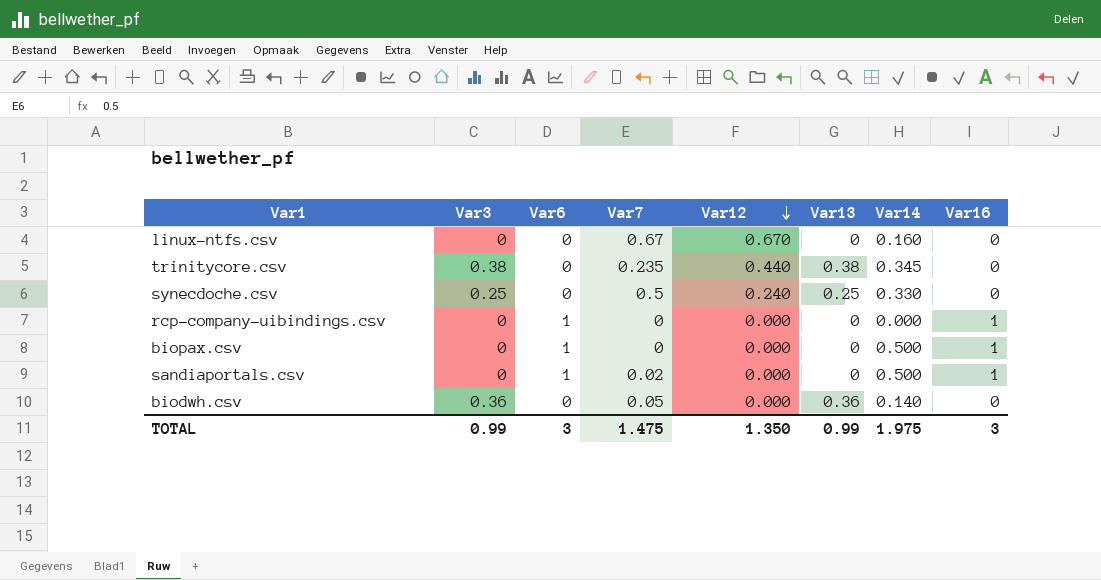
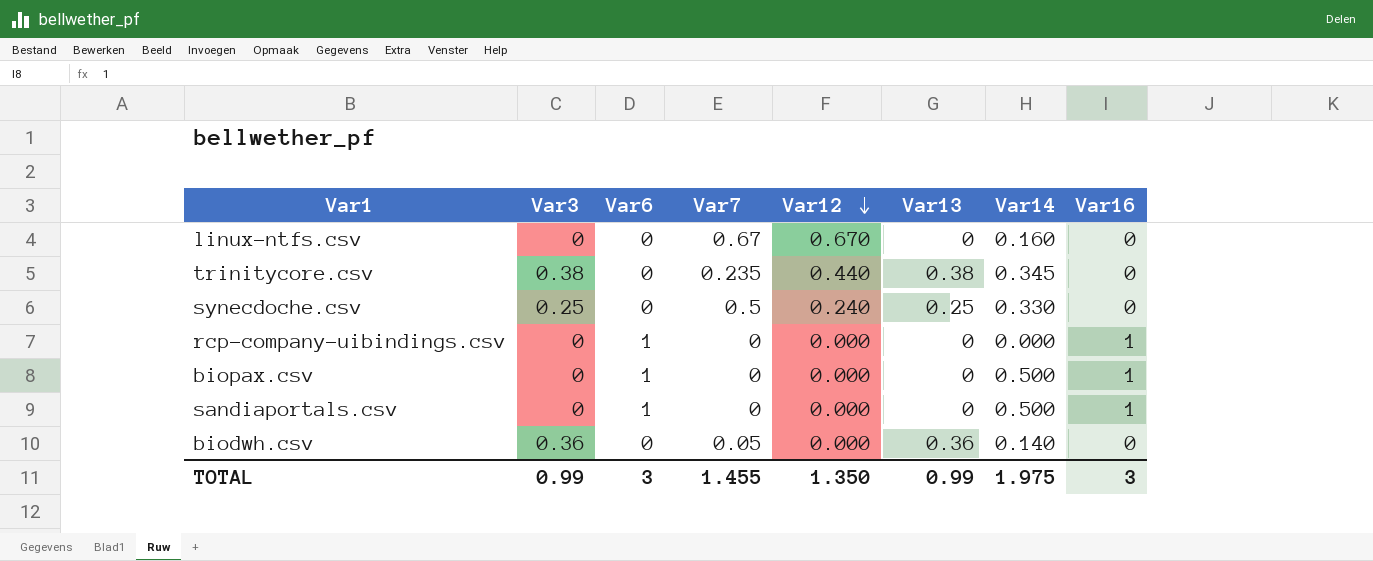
sandiaportals.csv | Var7: 0.02 -> 0
TOTAL | Var7: 1.475 -> 1.455

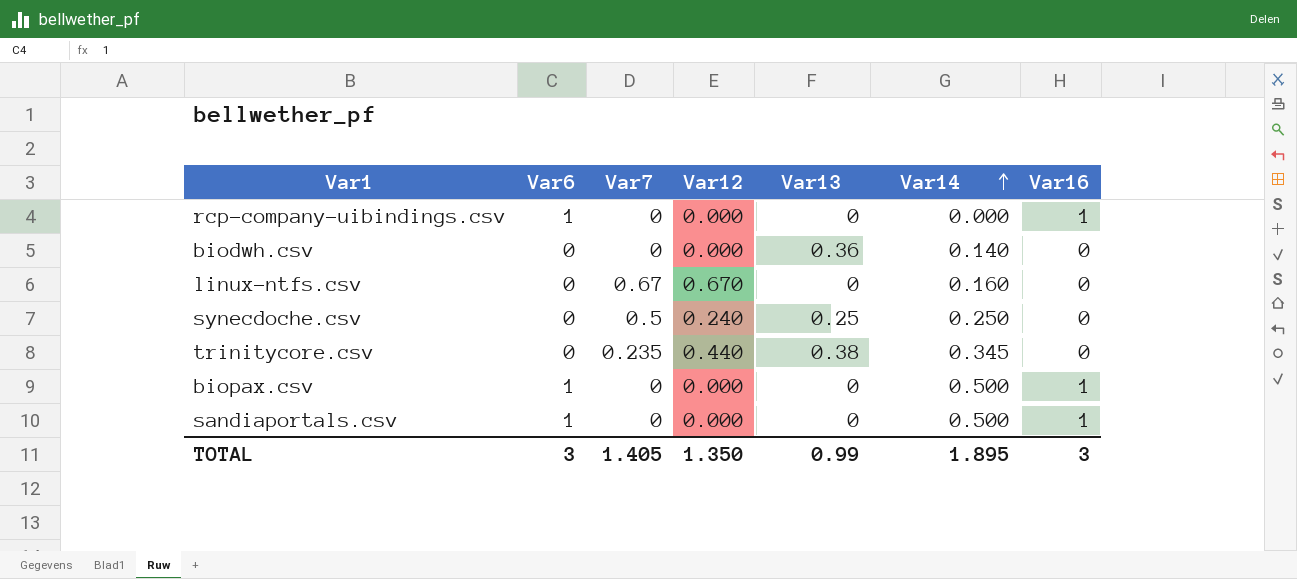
row order: Var12 descending -> Var14 ascending
column Var3 | position: 2 -> none
biodwh.csv | Var7: 0.05 -> 0
synecdoche.csv | Var14: 0.330 -> 0.250
TOTAL | Var7: 1.455 -> 1.405
TOTAL | Var14: 1.975 -> 1.895

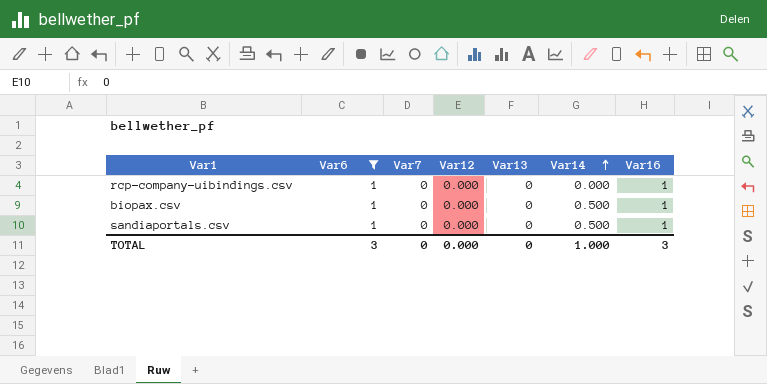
filter: none -> Var6 = 1
TOTAL | Var7: 1.405 -> 0
TOTAL | Var12: 1.350 -> 0.000
TOTAL | Var13: 0.99 -> 0
TOTAL | Var14: 1.895 -> 1.000

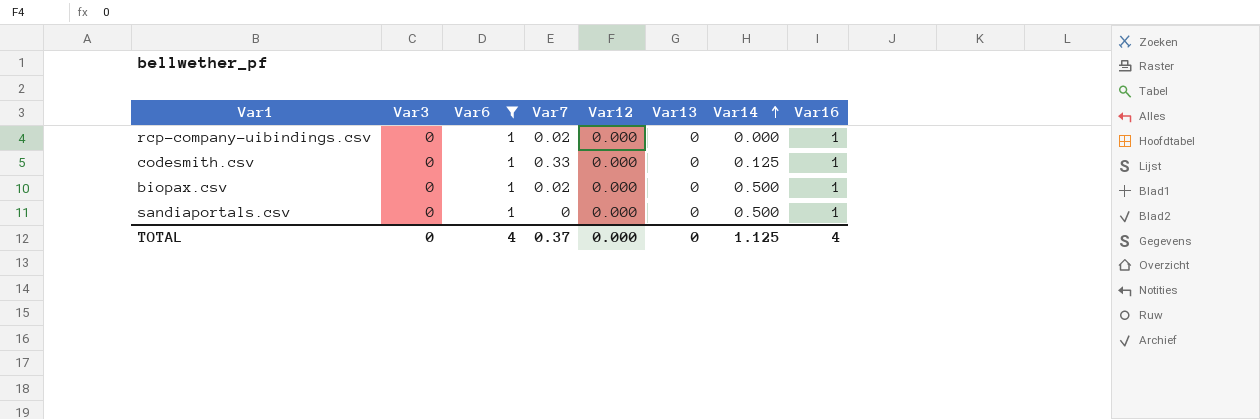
column Var3 | position: none -> 2
rcp-company-uibindings.csv | Var7: 0 -> 0.02
row codesmith.csv: none -> 0 | 1 | 0.33 | 0.000 | 0 | 0.125 | 1
biopax.csv | Var7: 0 -> 0.02
TOTAL | Var6: 3 -> 4
TOTAL | Var7: 0 -> 0.37
TOTAL | Var14: 1.000 -> 1.125
TOTAL | Var16: 3 -> 4

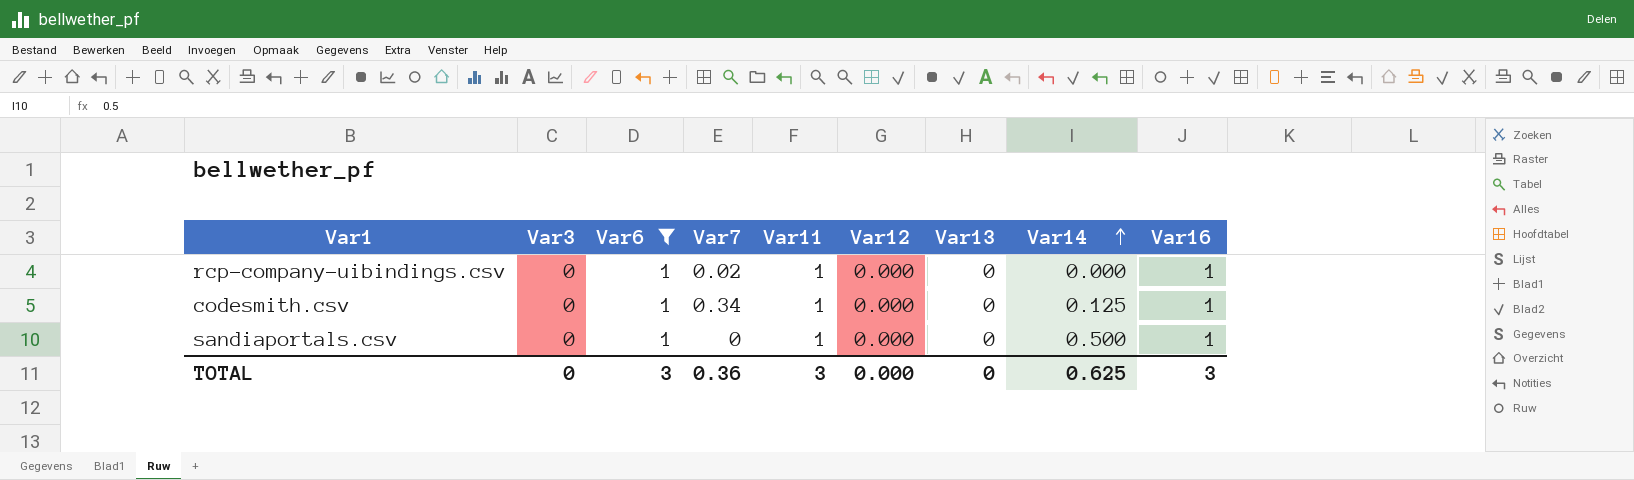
column Var11 | position: none -> 5
row biopax.csv: 0 | 1 | 0.02 | 0.000 | 0 | 0.500 | 1 -> none
codesmith.csv | Var7: 0.33 -> 0.34
TOTAL | Var6: 4 -> 3
TOTAL | Var7: 0.37 -> 0.36
TOTAL | Var14: 1.125 -> 0.625
TOTAL | Var16: 4 -> 3

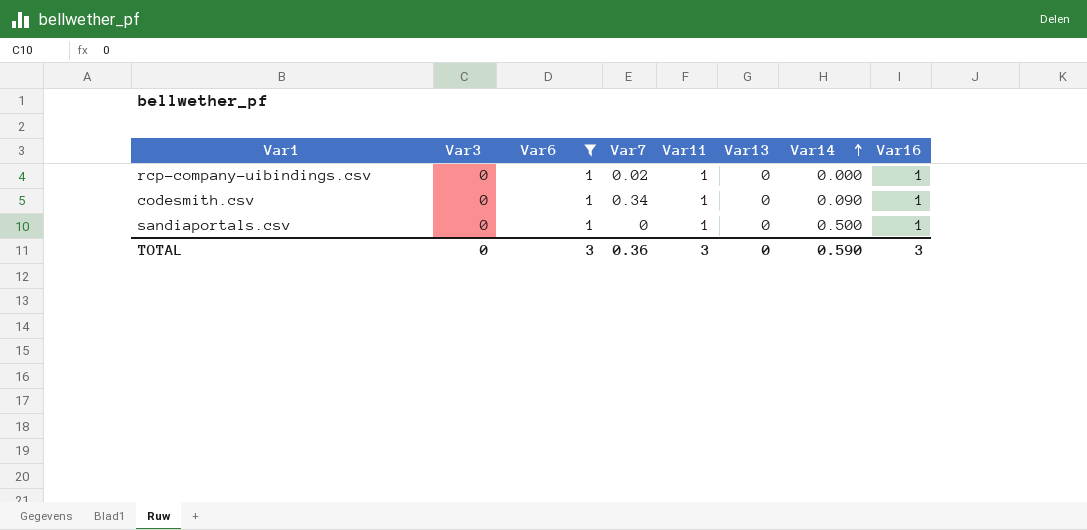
column Var12 | position: 6 -> none
codesmith.csv | Var14: 0.125 -> 0.090
TOTAL | Var14: 0.625 -> 0.590

